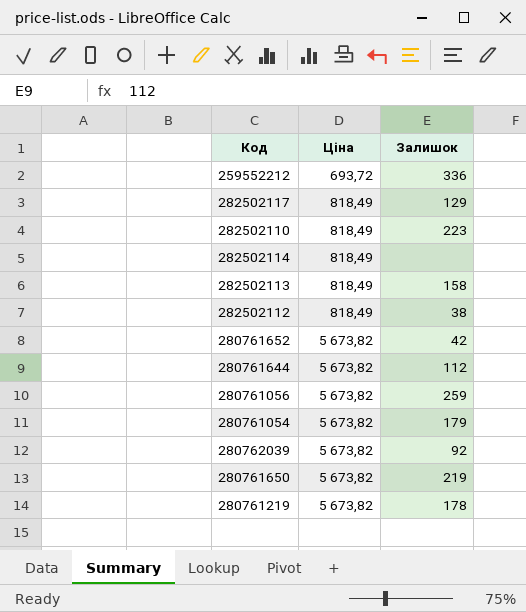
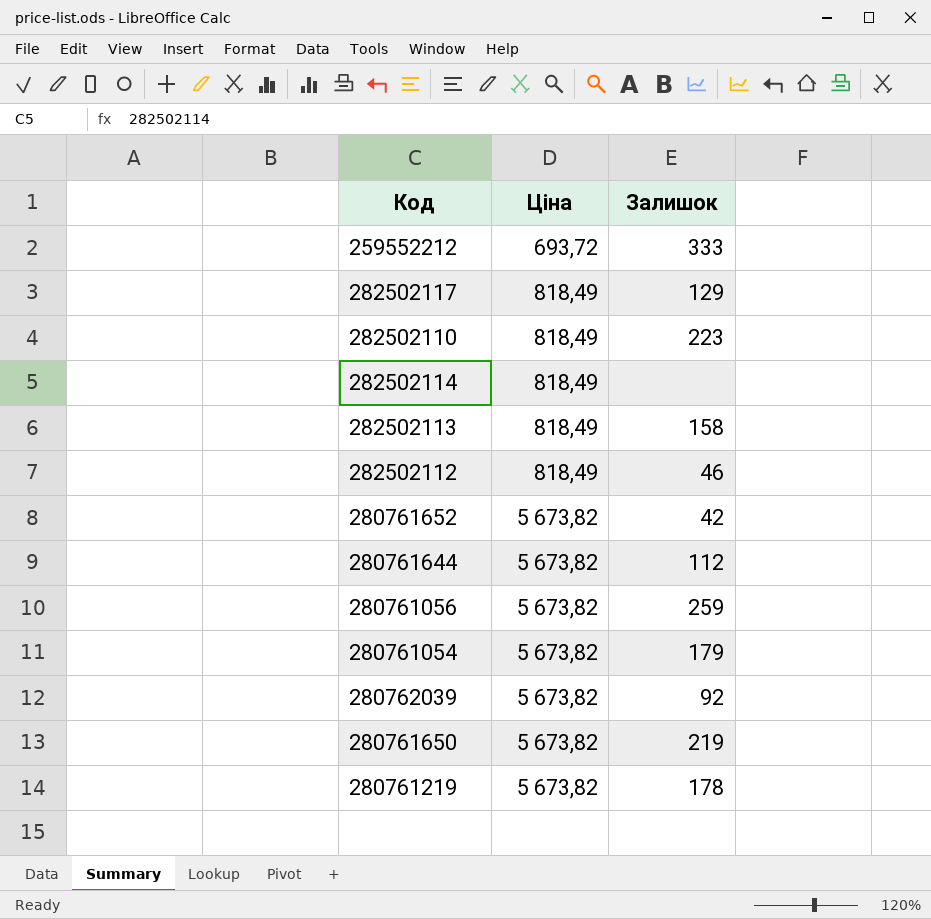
259552212 | Залишок: 336 -> 333
282502112 | Залишок: 38 -> 46

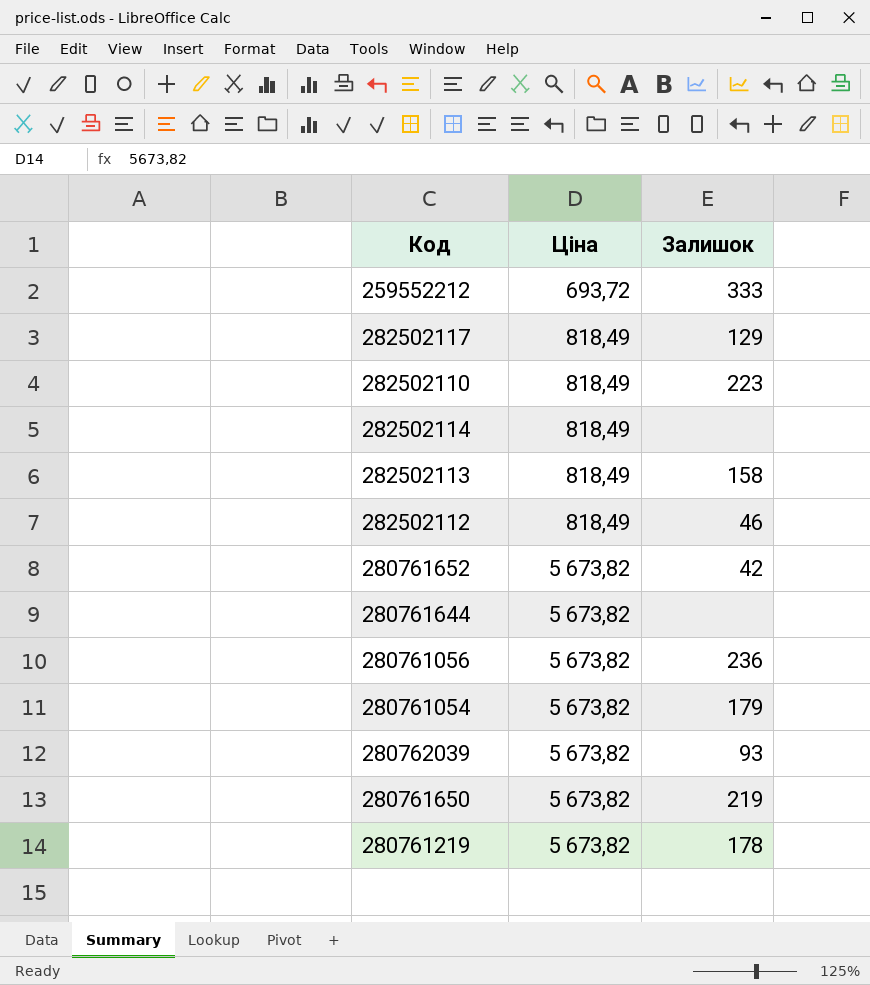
280761644 | Залишок: 112 -> none
280761056 | Залишок: 259 -> 236
280762039 | Залишок: 92 -> 93

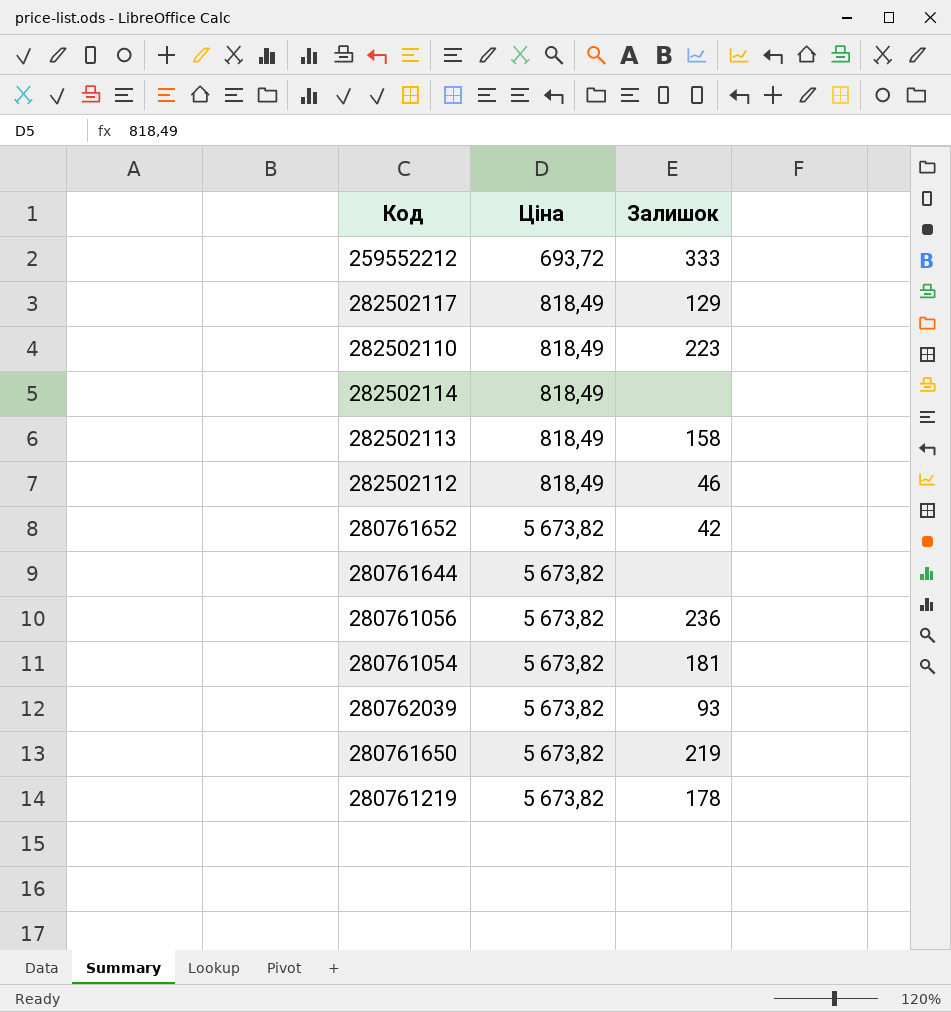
280761054 | Залишок: 179 -> 181

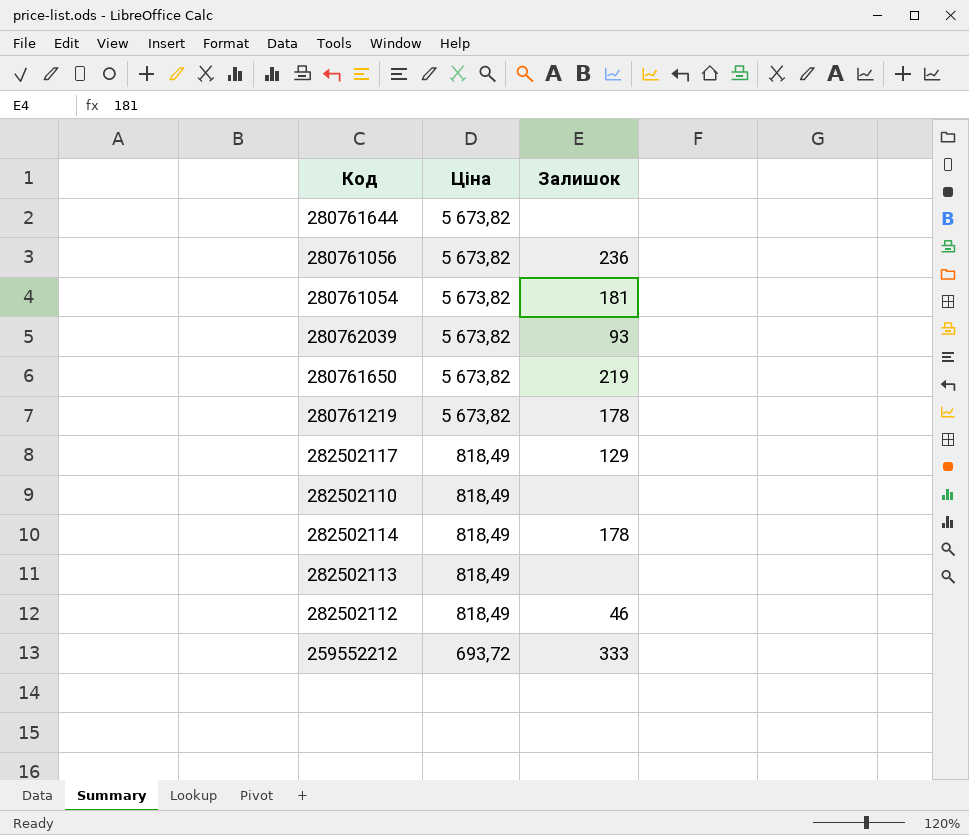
row order: Ціна ascending -> Ціна descending
row 280761652: 5 673,82 | 42 -> none
282502110 | Залишок: 223 -> none
282502114 | Залишок: none -> 178
282502113 | Залишок: 158 -> none

